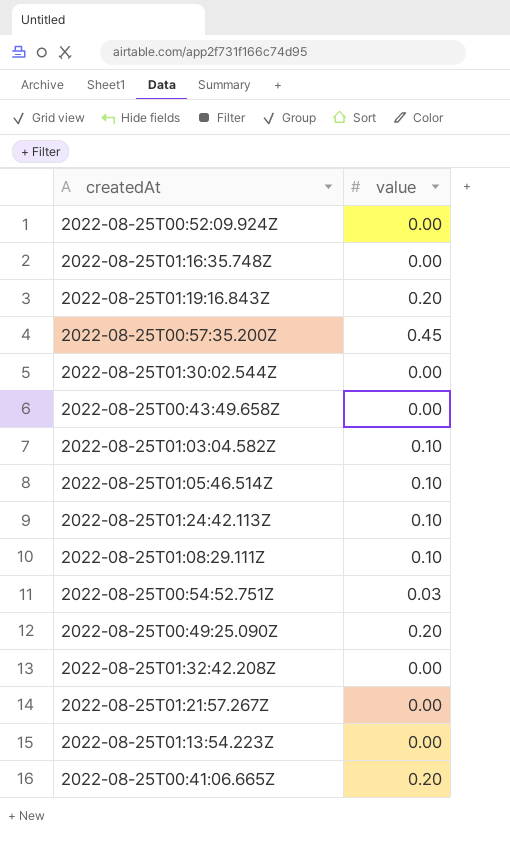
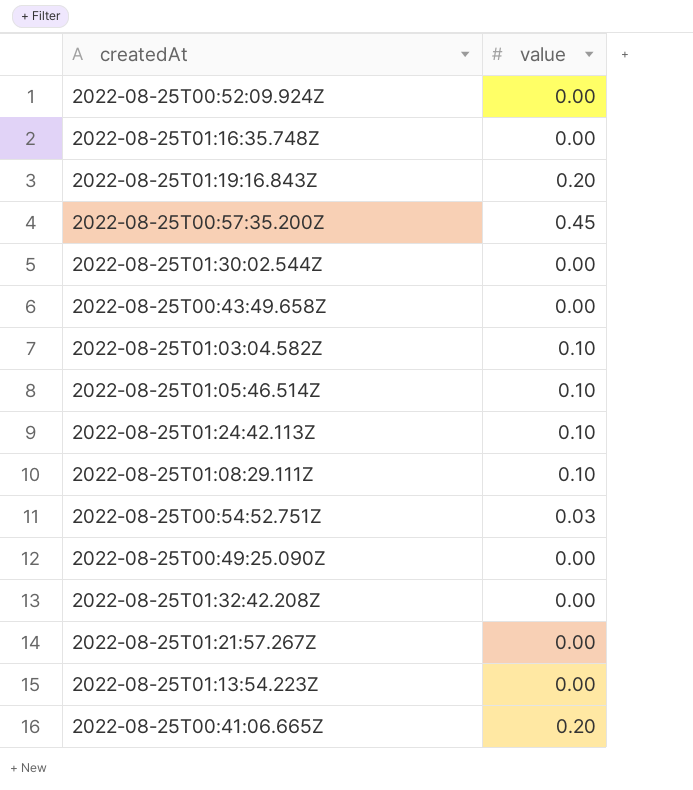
2022-08-25T00:49:25.090Z | value: 0.20 -> 0.00

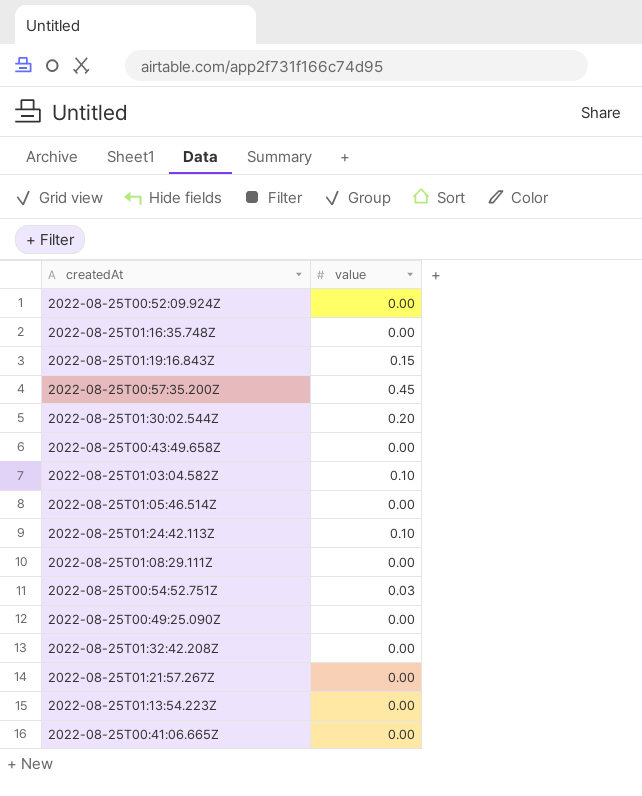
2022-08-25T01:19:16.843Z | value: 0.20 -> 0.15
2022-08-25T01:30:02.544Z | value: 0.00 -> 0.20
2022-08-25T01:05:46.514Z | value: 0.10 -> 0.00
2022-08-25T01:08:29.111Z | value: 0.10 -> 0.00
2022-08-25T00:41:06.665Z | value: 0.20 -> 0.00

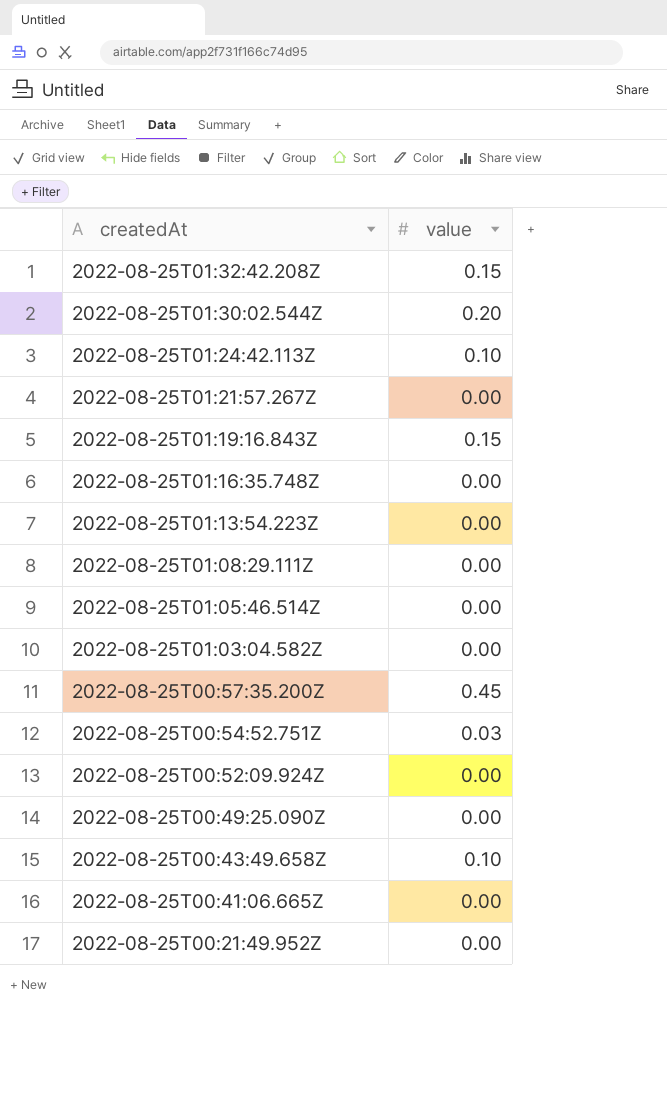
row order: none -> createdAt descending
2022-08-25T01:32:42.208Z | value: 0.00 -> 0.15
2022-08-25T01:03:04.582Z | value: 0.10 -> 0.00
2022-08-25T00:43:49.658Z | value: 0.00 -> 0.10
row 2022-08-25T00:21:49.952Z: none -> 0.00

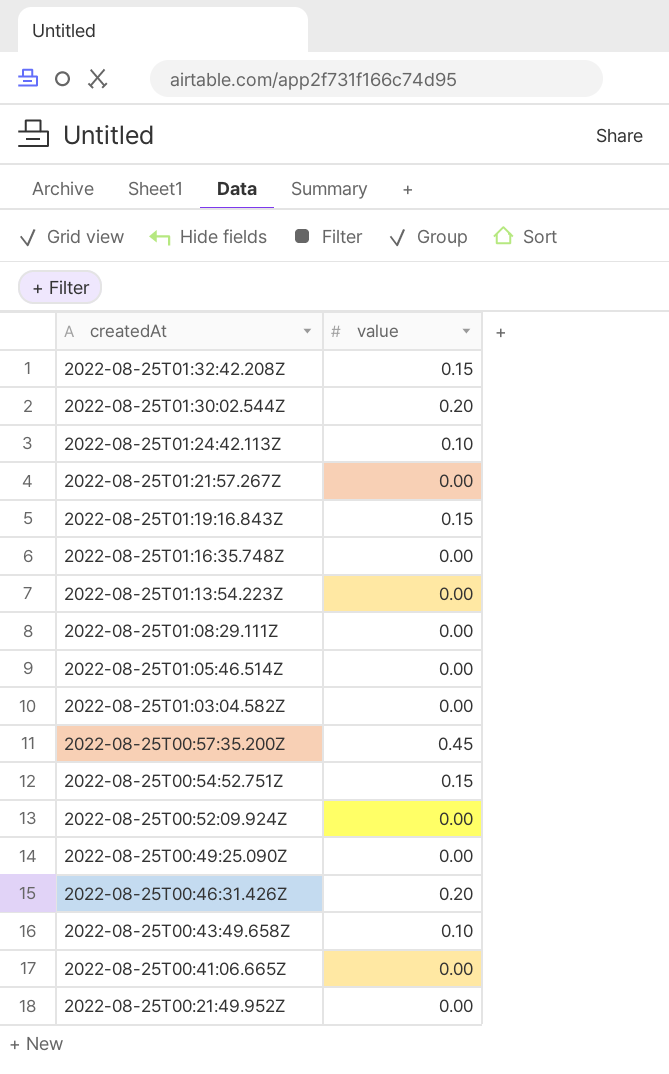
2022-08-25T00:54:52.751Z | value: 0.03 -> 0.15
row 2022-08-25T00:46:31.426Z: none -> 0.20

